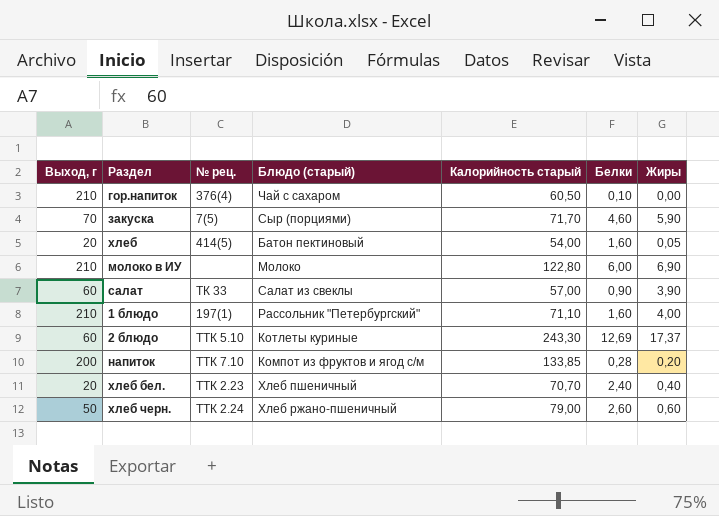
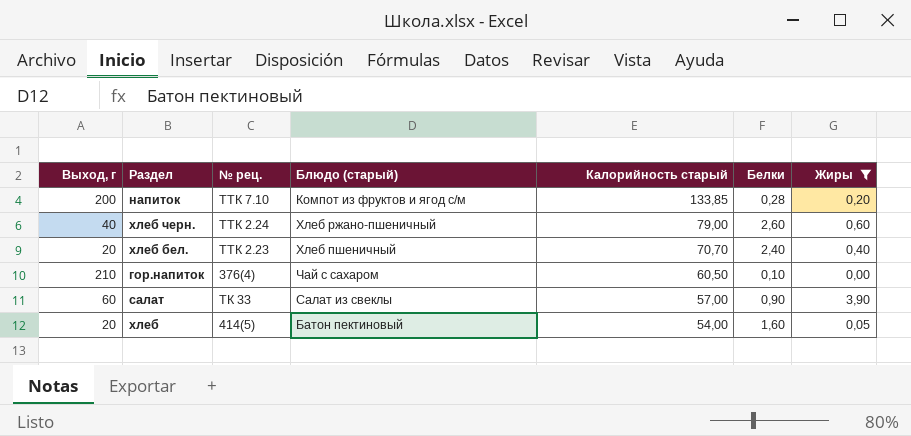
filter: none -> Жиры <= 3,90
row order: none -> Калорийность старый descending
хлеб черн. | Выход, г: 50 -> 40

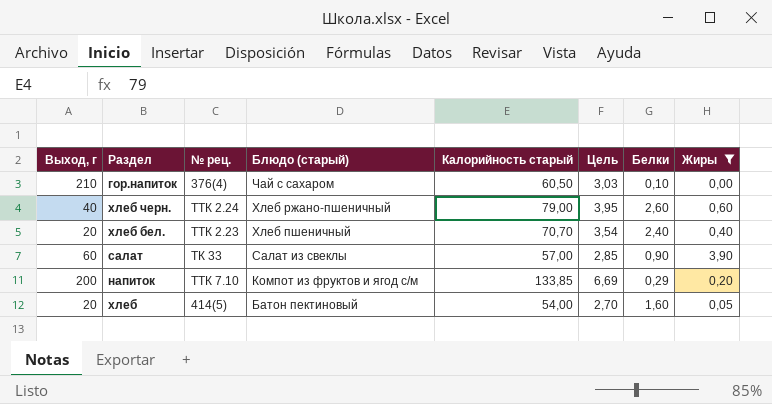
row order: Калорийность старый descending -> Блюдо (старый) descending
column Цель | formula: none -> [Калорийность старый] * 0,05
напиток | Белки: 0,28 -> 0,29

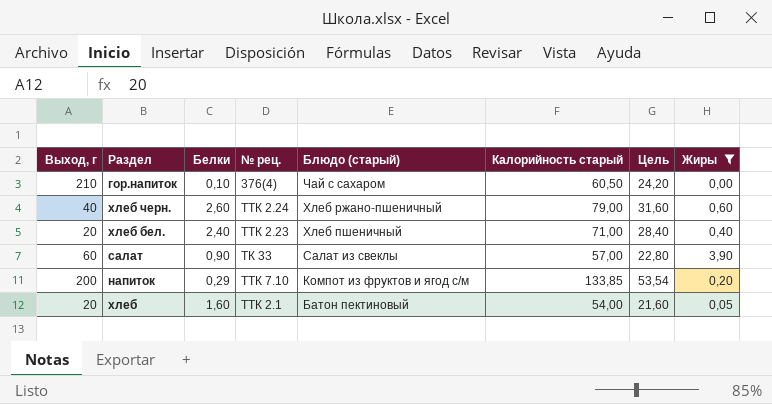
column Белки | position: 7 -> 3
column Цель | formula: [Калорийность старый] * 0,05 -> [Калорийность старый] * 0,4
хлеб бел. | Калорийность старый: 70,70 -> 71,00
хлеб | № рец.: 414(5) -> ТТК 2.1

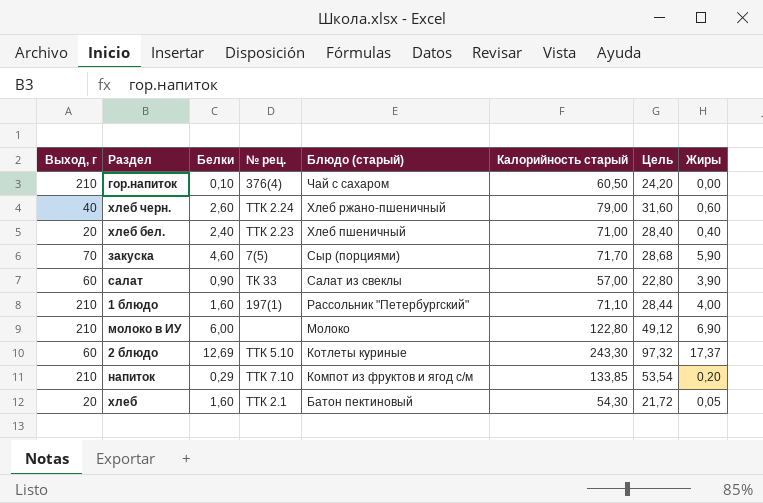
filter: Жиры <= 3,90 -> none
напиток | Выход, г: 200 -> 210
хлеб | Калорийность старый: 54,00 -> 54,30
хлеб | Цель: 21,60 -> 21,72

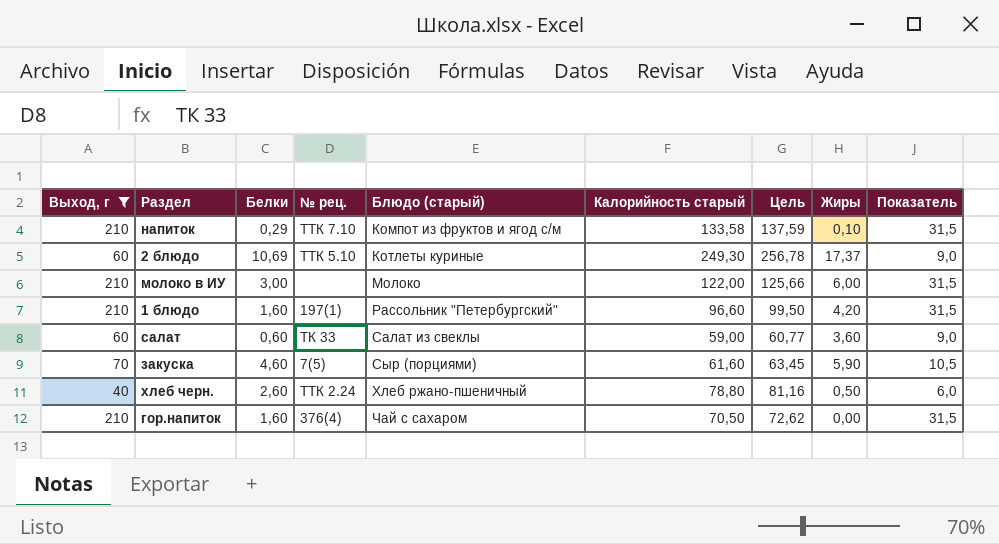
filter: none -> Выход, г != 20
row order: Блюдо (старый) descending -> Блюдо (старый) ascending
column Цель | formula: [Калорийность старый] * 0,4 -> [Калорийность старый] * 1,03
column Показатель | formula: none -> [Выход, г] * 0,15
напиток | Калорийность старый: 133,85 -> 133,58
напиток | Жиры: 0,20 -> 0,10
2 блюдо | Белки: 12,69 -> 10,69
2 блюдо | Калорийность старый: 243,30 -> 249,30
молоко в ИУ | Белки: 6,00 -> 3,00
молоко в ИУ | Калорийность старый: 122,80 -> 122,00
молоко в ИУ | Жиры: 6,90 -> 6,00
1 блюдо | Калорийность старый: 71,10 -> 96,60
1 блюдо | Жиры: 4,00 -> 4,20
салат | Белки: 0,90 -> 0,60
салат | Калорийность старый: 57,00 -> 59,00
салат | Жиры: 3,90 -> 3,60
закуска | Калорийность старый: 71,70 -> 61,60
хлеб черн. | Калорийность старый: 79,00 -> 78,80
хлеб черн. | Жиры: 0,60 -> 0,50
гор.напиток | Белки: 0,10 -> 1,60
гор.напиток | Калорийность старый: 60,50 -> 70,50

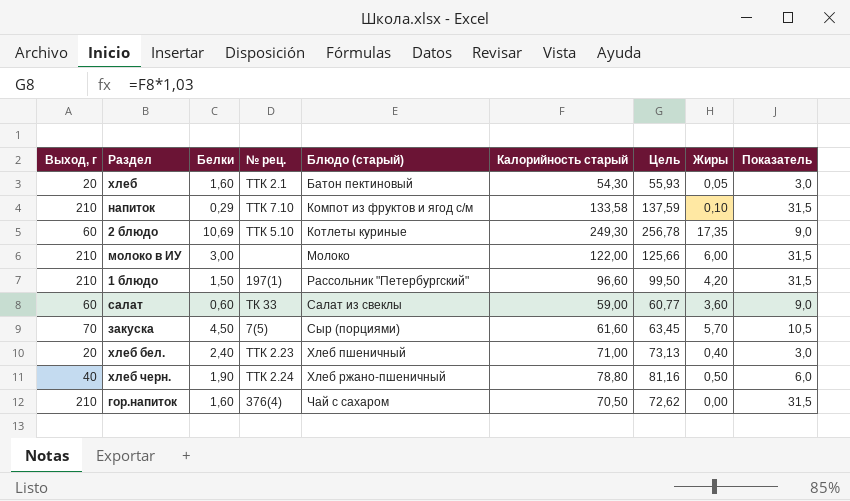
filter: Выход, г != 20 -> none
2 блюдо | Жиры: 17,37 -> 17,35
1 блюдо | Белки: 1,60 -> 1,50
закуска | Белки: 4,60 -> 4,50
закуска | Жиры: 5,90 -> 5,70
хлеб черн. | Белки: 2,60 -> 1,90

